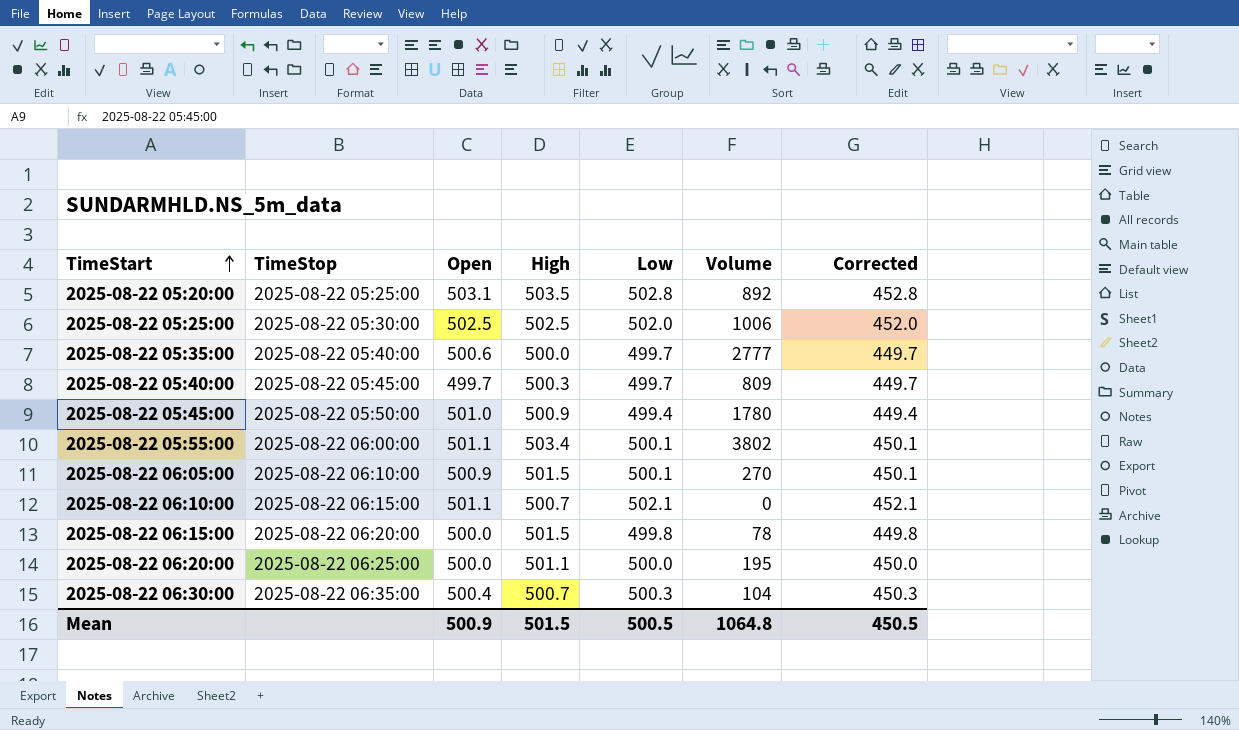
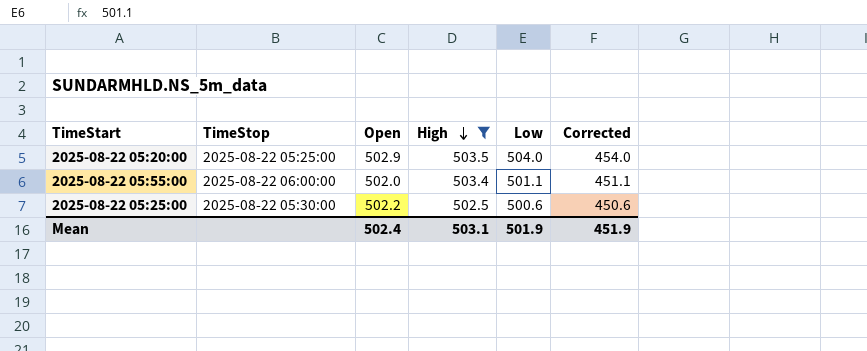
filter: none -> High >= 502.5
row order: TimeStart ascending -> High descending
column Volume | position: 6 -> none
2025-08-22 05:20:00 | Open: 503.1 -> 502.9
2025-08-22 05:20:00 | Low: 502.8 -> 504.0
2025-08-22 05:20:00 | Corrected: 452.8 -> 454.0
2025-08-22 05:55:00 | Open: 501.1 -> 502.0
2025-08-22 05:55:00 | Low: 500.1 -> 501.1
2025-08-22 05:55:00 | Corrected: 450.1 -> 451.1
2025-08-22 05:25:00 | Open: 502.5 -> 502.2
2025-08-22 05:25:00 | Low: 502.0 -> 500.6
2025-08-22 05:25:00 | Corrected: 452.0 -> 450.6
Mean | Open: 500.9 -> 502.4
Mean | High: 501.5 -> 503.1
Mean | Low: 500.5 -> 501.9
Mean | Corrected: 450.5 -> 451.9

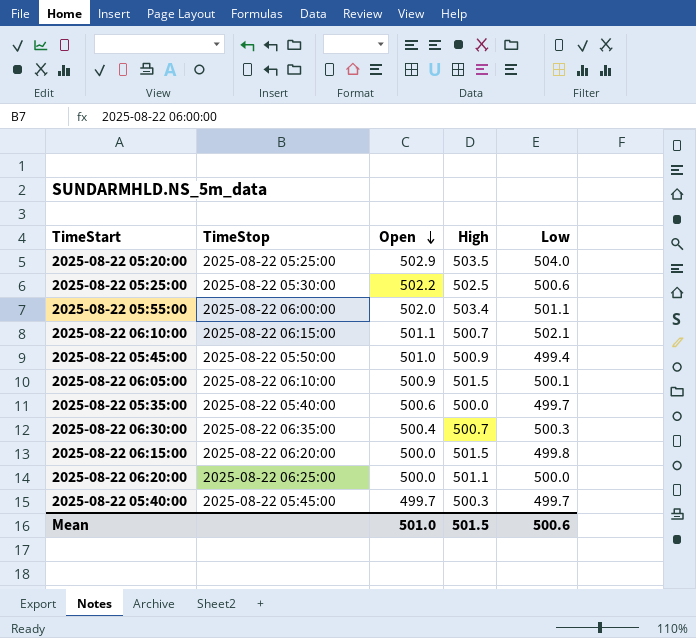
filter: High >= 502.5 -> none
row order: High descending -> Open descending
column Corrected | formula: [Low] - 50 -> none
Mean | Open: 502.4 -> 501.0
Mean | High: 503.1 -> 501.5
Mean | Low: 501.9 -> 500.6

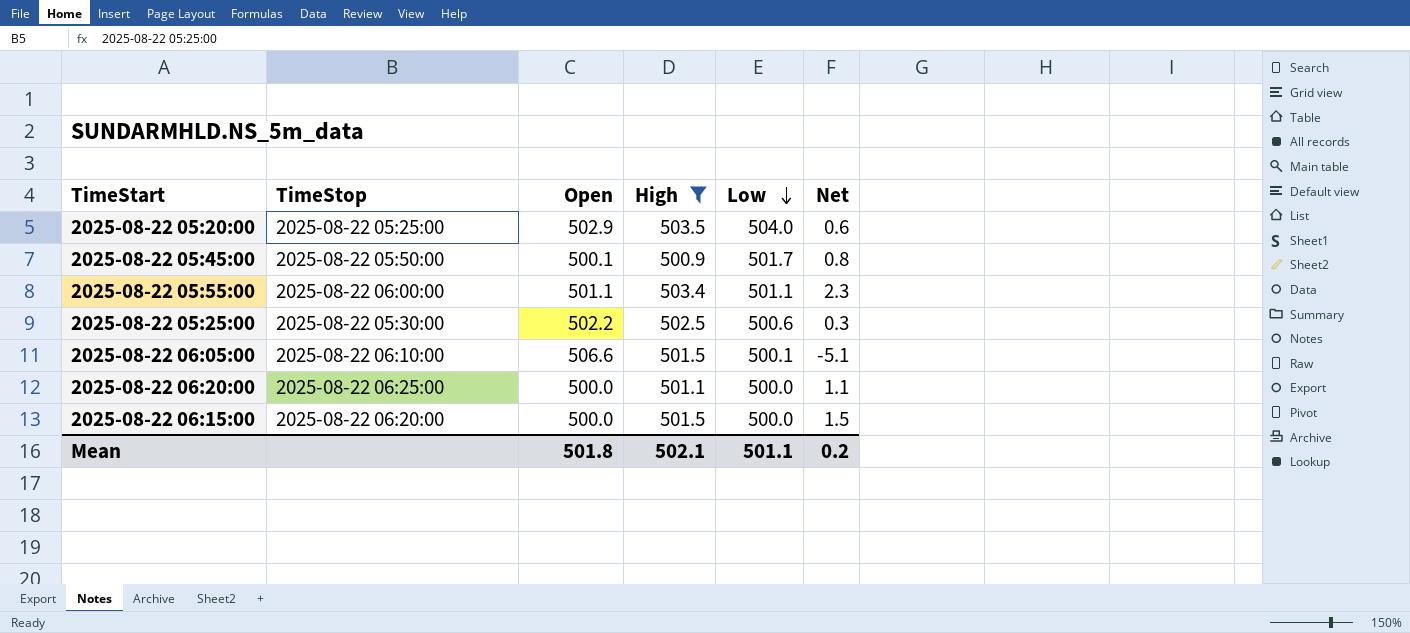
filter: none -> High >= 500.9
row order: Open descending -> Low descending
column Net | formula: none -> [High] - [Open]
2025-08-22 05:45:00 | Open: 501.0 -> 500.1
2025-08-22 05:45:00 | Low: 499.4 -> 501.7
2025-08-22 05:55:00 | Open: 502.0 -> 501.1
2025-08-22 06:05:00 | Open: 500.9 -> 506.6
2025-08-22 06:15:00 | Low: 499.8 -> 500.0
Mean | Open: 501.0 -> 501.8
Mean | High: 501.5 -> 502.1
Mean | Low: 500.6 -> 501.1

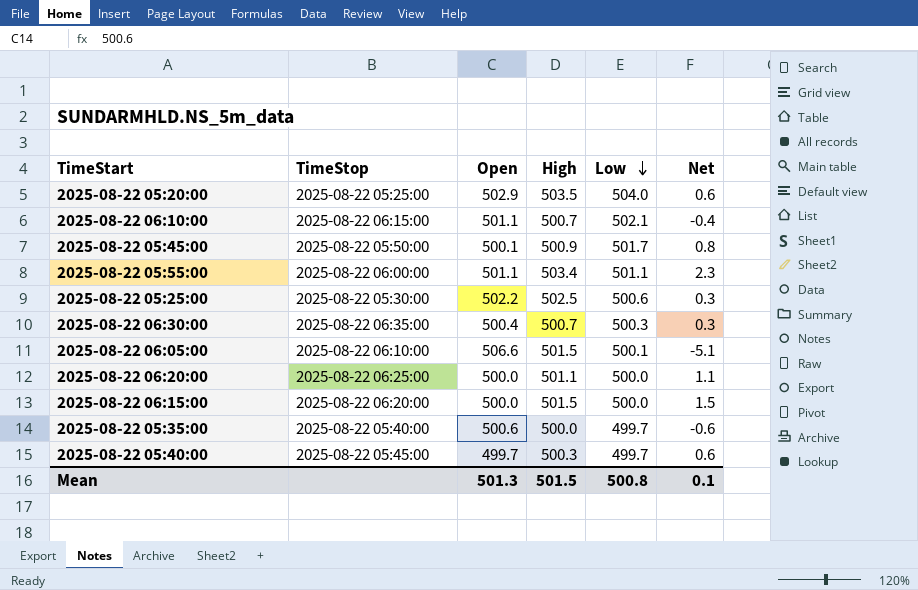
filter: High >= 500.9 -> none
Mean | Open: 501.8 -> 501.3
Mean | High: 502.1 -> 501.5
Mean | Low: 501.1 -> 500.8
Mean | Net: 0.2 -> 0.1

